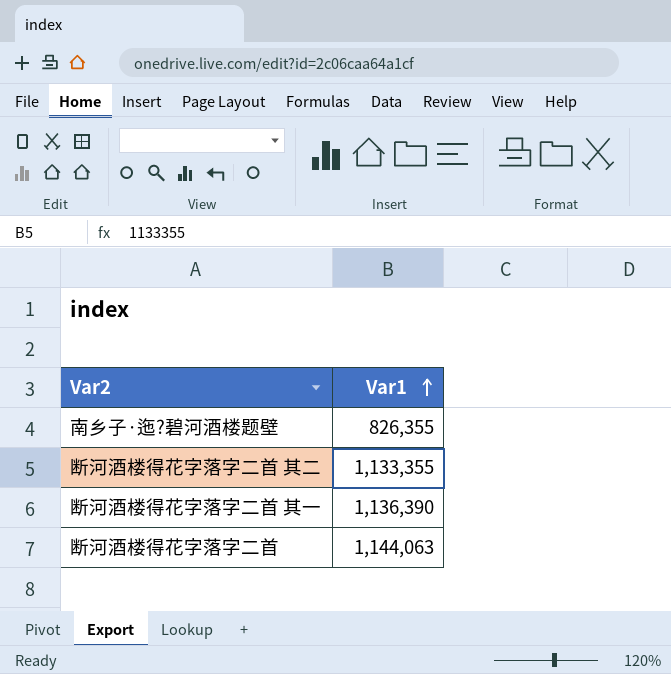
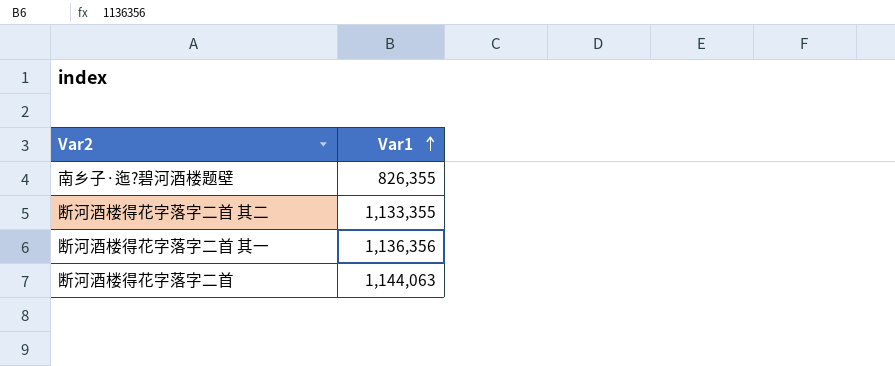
断河酒楼得花字落字二首 其一 | Var1: 1,136,390 -> 1,136,356

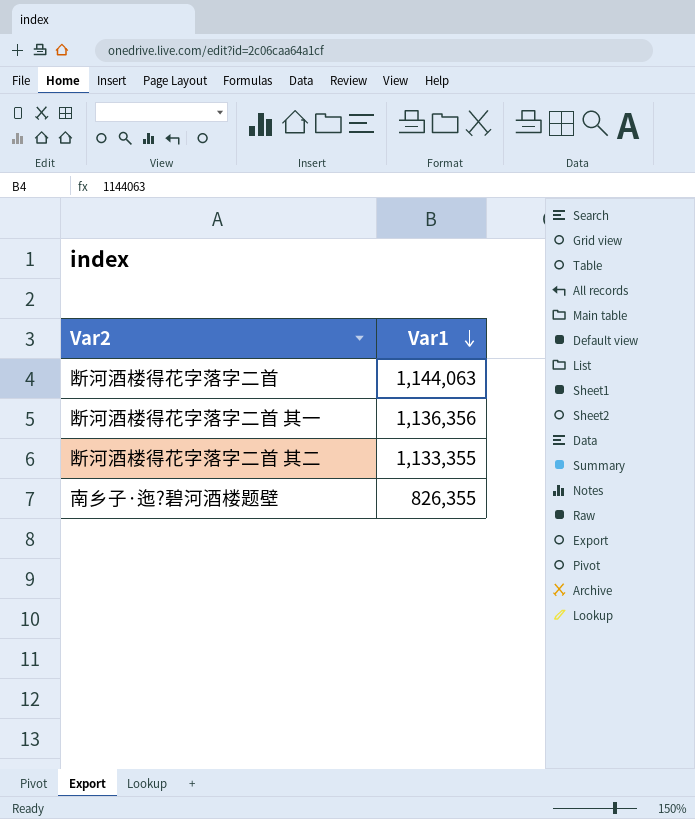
row order: Var1 ascending -> Var1 descending

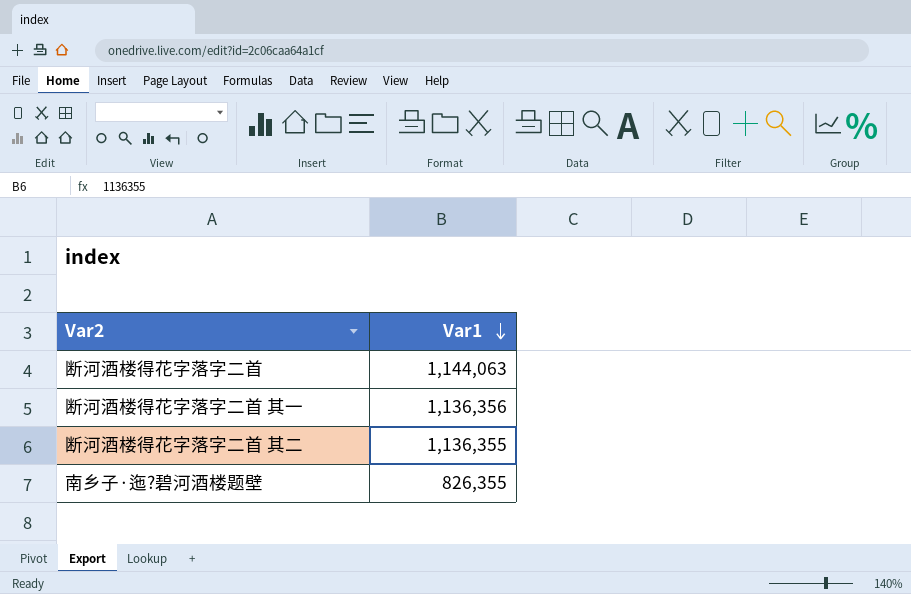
断河酒楼得花字落字二首 其二 | Var1: 1,133,355 -> 1,136,355

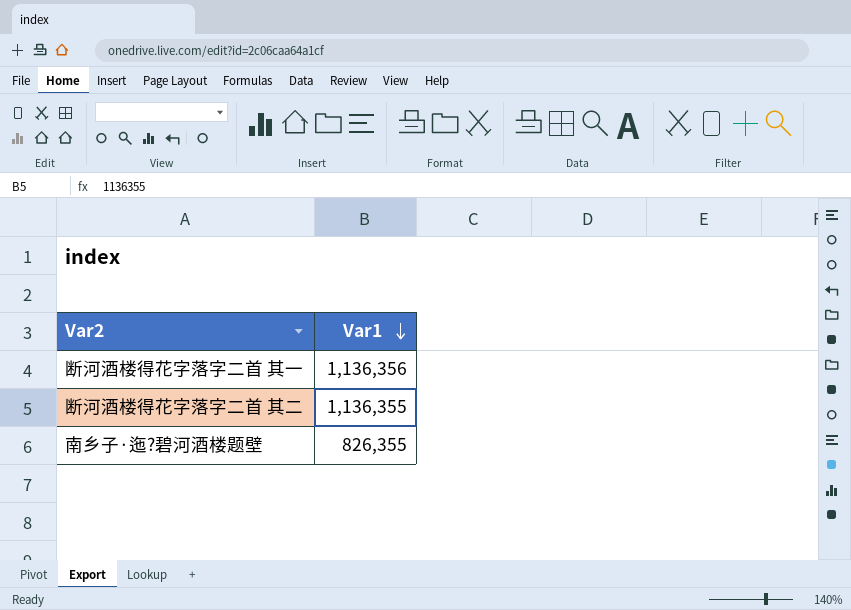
row 断河酒楼得花字落字二首: 1,144,063 -> none

